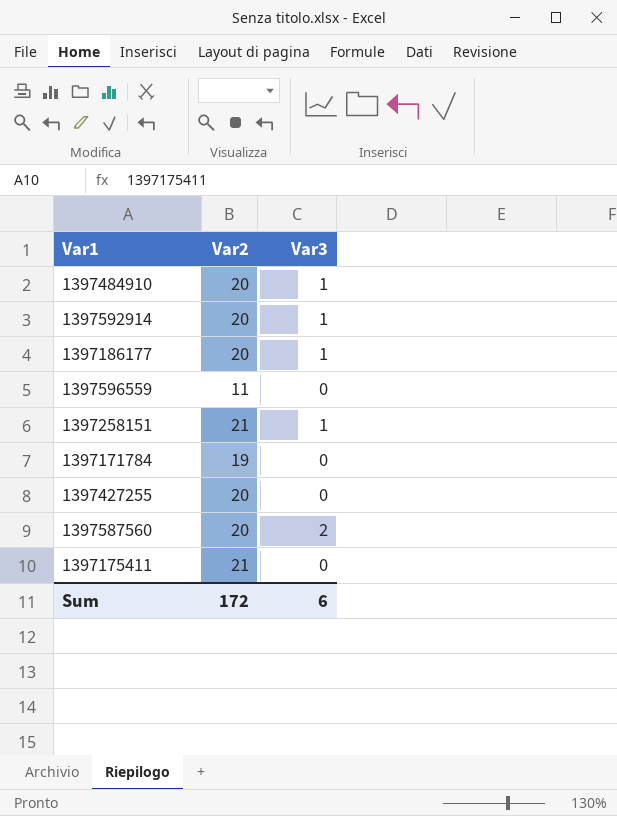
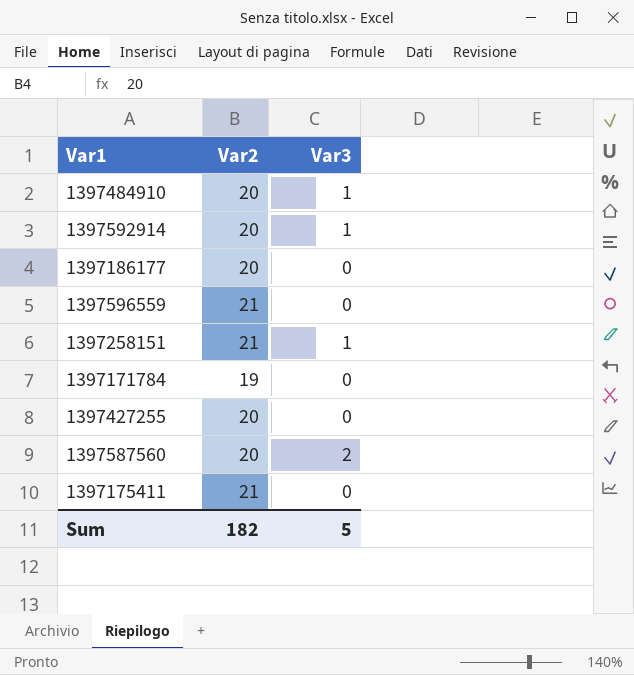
1397186177 | Var3: 1 -> 0
1397596559 | Var2: 11 -> 21
Sum | Var2: 172 -> 182
Sum | Var3: 6 -> 5

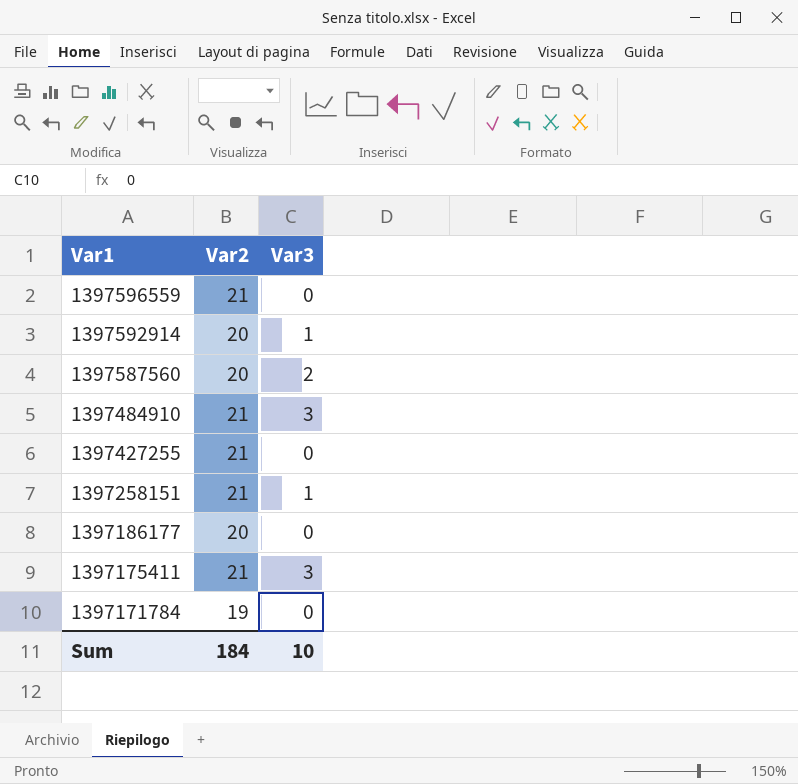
row order: none -> Var1 descending
1397484910 | Var2: 20 -> 21
1397484910 | Var3: 1 -> 3
1397427255 | Var2: 20 -> 21
1397175411 | Var3: 0 -> 3
Sum | Var2: 182 -> 184
Sum | Var3: 5 -> 10

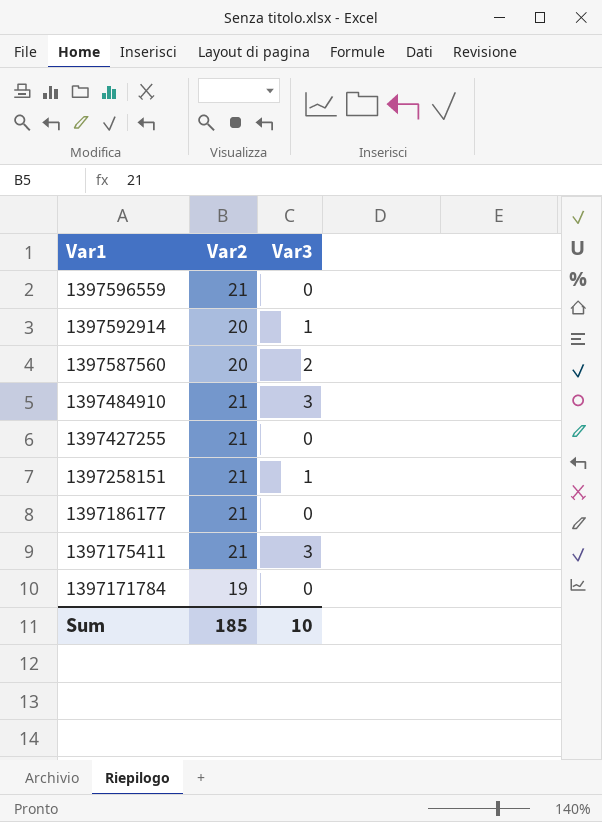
1397186177 | Var2: 20 -> 21
Sum | Var2: 184 -> 185

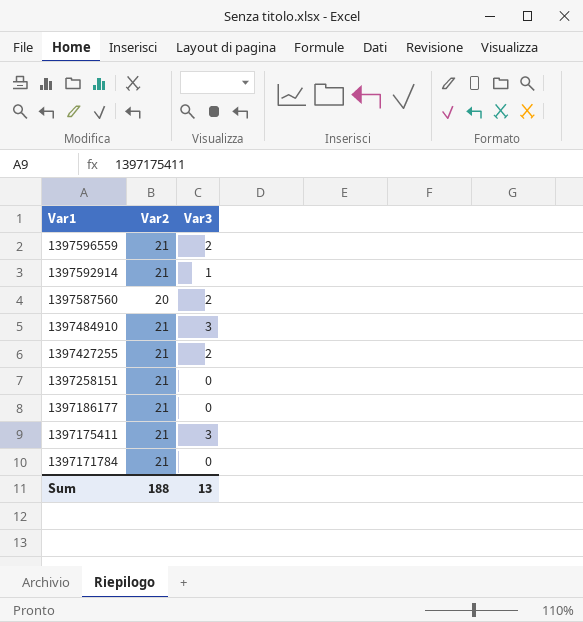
1397596559 | Var3: 0 -> 2
1397592914 | Var2: 20 -> 21
1397427255 | Var3: 0 -> 2
1397258151 | Var3: 1 -> 0
1397171784 | Var2: 19 -> 21
Sum | Var2: 185 -> 188
Sum | Var3: 10 -> 13

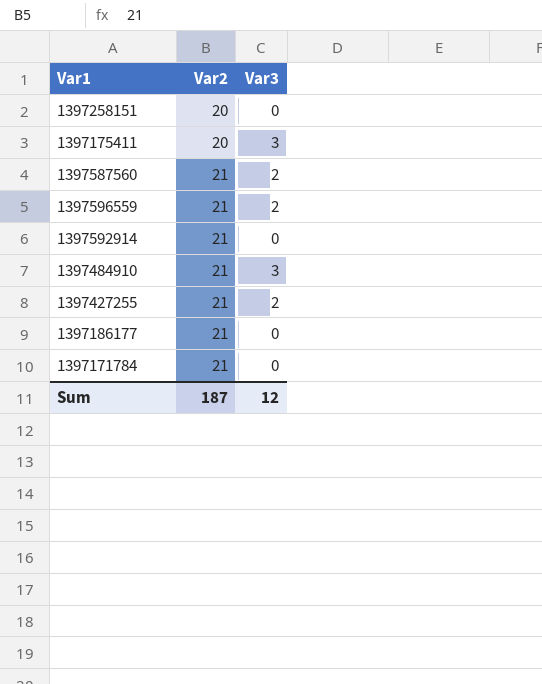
row order: Var1 descending -> Var2 ascending
1397258151 | Var2: 21 -> 20
1397175411 | Var2: 21 -> 20
1397587560 | Var2: 20 -> 21
1397592914 | Var3: 1 -> 0
Sum | Var2: 188 -> 187
Sum | Var3: 13 -> 12

